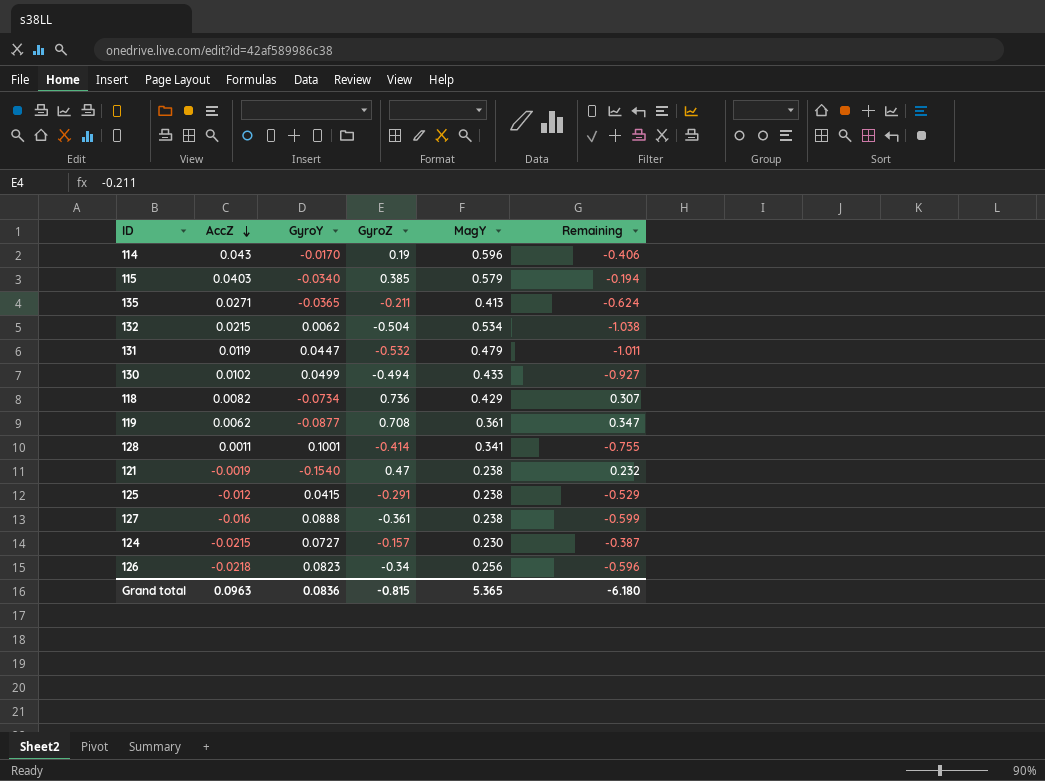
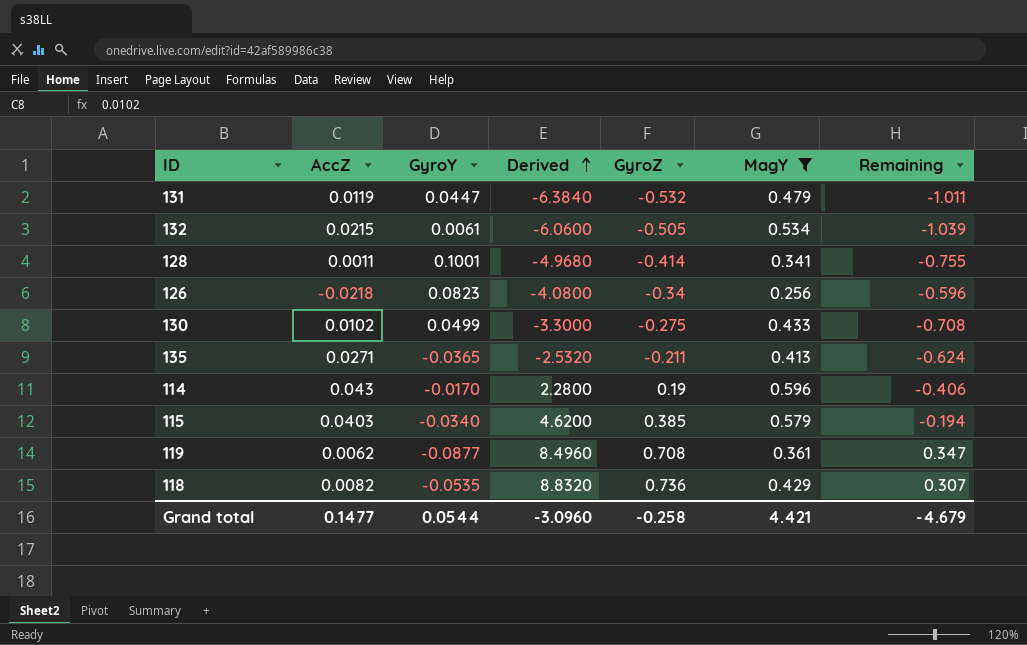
filter: none -> MagY >= 0.256
row order: AccZ descending -> Derived ascending
column Derived | formula: none -> [GyroZ] * 12
132 | GyroY: 0.0062 -> 0.0061
132 | GyroZ: -0.504 -> -0.505
132 | Remaining: -1.038 -> -1.039
130 | GyroZ: -0.494 -> -0.275
130 | Remaining: -0.927 -> -0.708
118 | GyroY: -0.0734 -> -0.0535
Grand total | AccZ: 0.0963 -> 0.1477
Grand total | GyroY: 0.0836 -> 0.0544
Grand total | GyroZ: -0.815 -> -0.258
Grand total | MagY: 5.365 -> 4.421
Grand total | Remaining: -6.180 -> -4.679

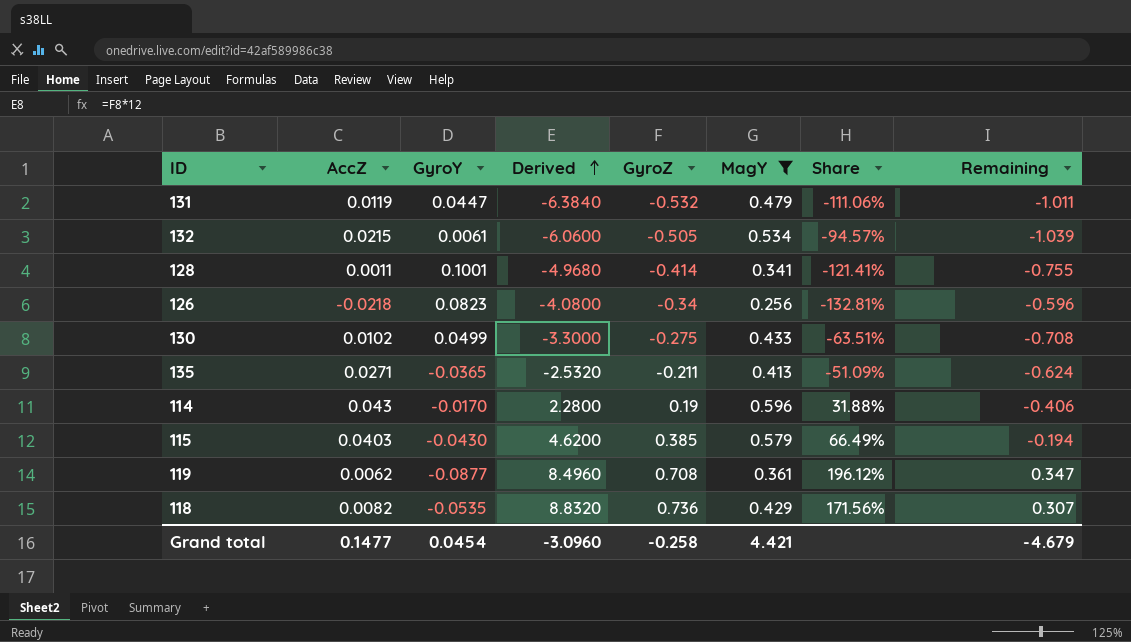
column Share | formula: none -> [GyroZ] / [MagY]
115 | GyroY: -0.0340 -> -0.0430
Grand total | GyroY: 0.0544 -> 0.0454

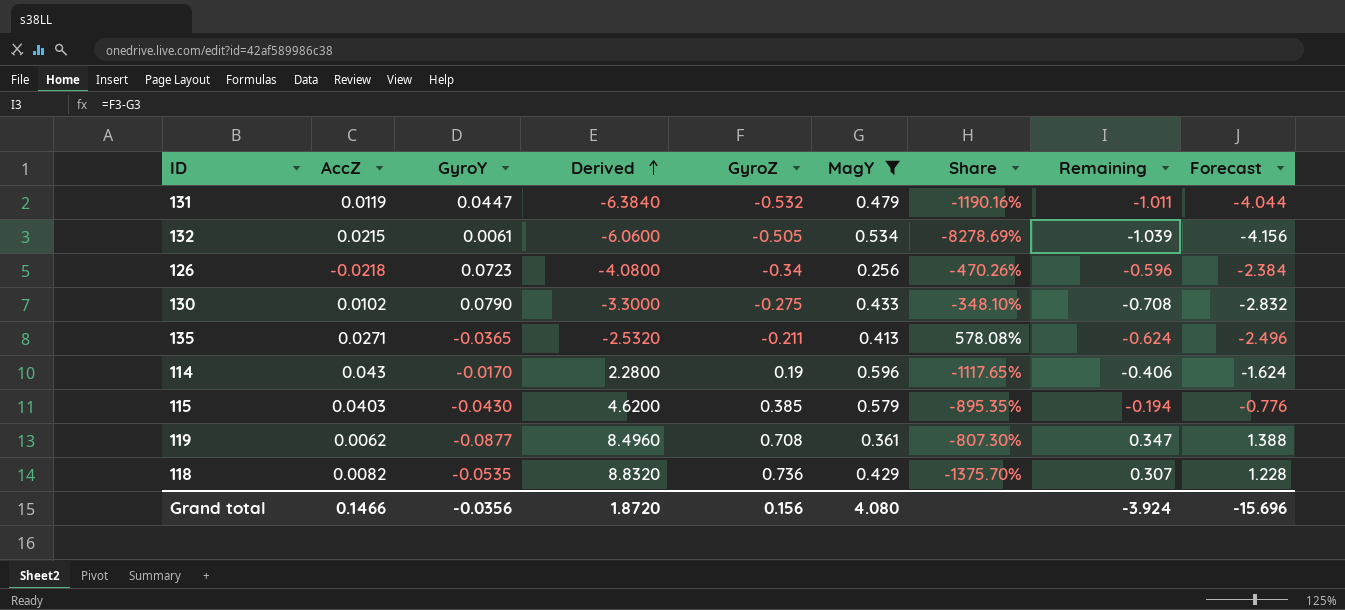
column Share | formula: [GyroZ] / [MagY] -> [GyroZ] / [GyroY]
column Forecast | formula: none -> [Remaining] * 4
row 128: 0.0011 | 0.1001 | -4.9680 | -0.414 | 0.341 | -121.41% | -0.755 -> none
126 | GyroY: 0.0823 -> 0.0723
130 | GyroY: 0.0499 -> 0.0790
Grand total | AccZ: 0.1477 -> 0.1466
Grand total | GyroY: 0.0454 -> -0.0356
Grand total | Derived: -3.0960 -> 1.8720
Grand total | GyroZ: -0.258 -> 0.156
Grand total | MagY: 4.421 -> 4.080
Grand total | Remaining: -4.679 -> -3.924

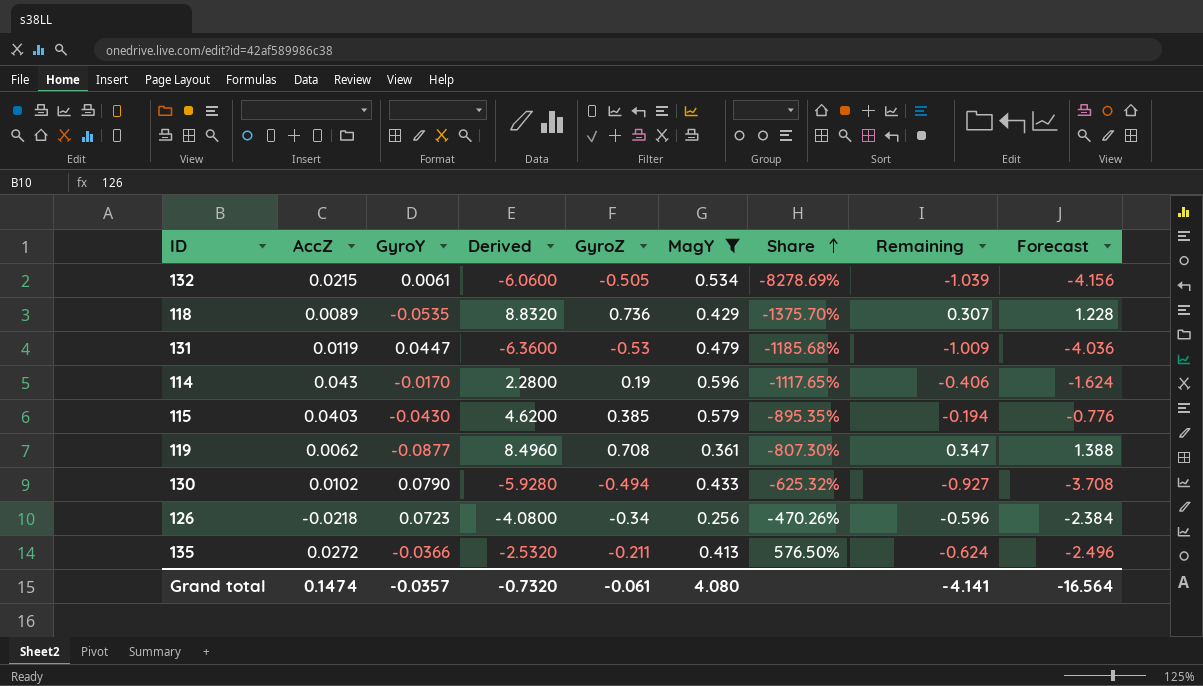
row order: Derived ascending -> Share ascending
118 | AccZ: 0.0082 -> 0.0089
131 | Derived: -6.3840 -> -6.3600
131 | GyroZ: -0.532 -> -0.53
131 | Share: -1190.16% -> -1185.68%
131 | Remaining: -1.011 -> -1.009
131 | Forecast: -4.044 -> -4.036
130 | Derived: -3.3000 -> -5.9280
130 | GyroZ: -0.275 -> -0.494
130 | Share: -348.10% -> -625.32%
130 | Remaining: -0.708 -> -0.927
130 | Forecast: -2.832 -> -3.708
135 | AccZ: 0.0271 -> 0.0272
135 | GyroY: -0.0365 -> -0.0366
135 | Share: 578.08% -> 576.50%
Grand total | AccZ: 0.1466 -> 0.1474
Grand total | GyroY: -0.0356 -> -0.0357
Grand total | Derived: 1.8720 -> -0.7320
Grand total | GyroZ: 0.156 -> -0.061
Grand total | Remaining: -3.924 -> -4.141
Grand total | Forecast: -15.696 -> -16.564

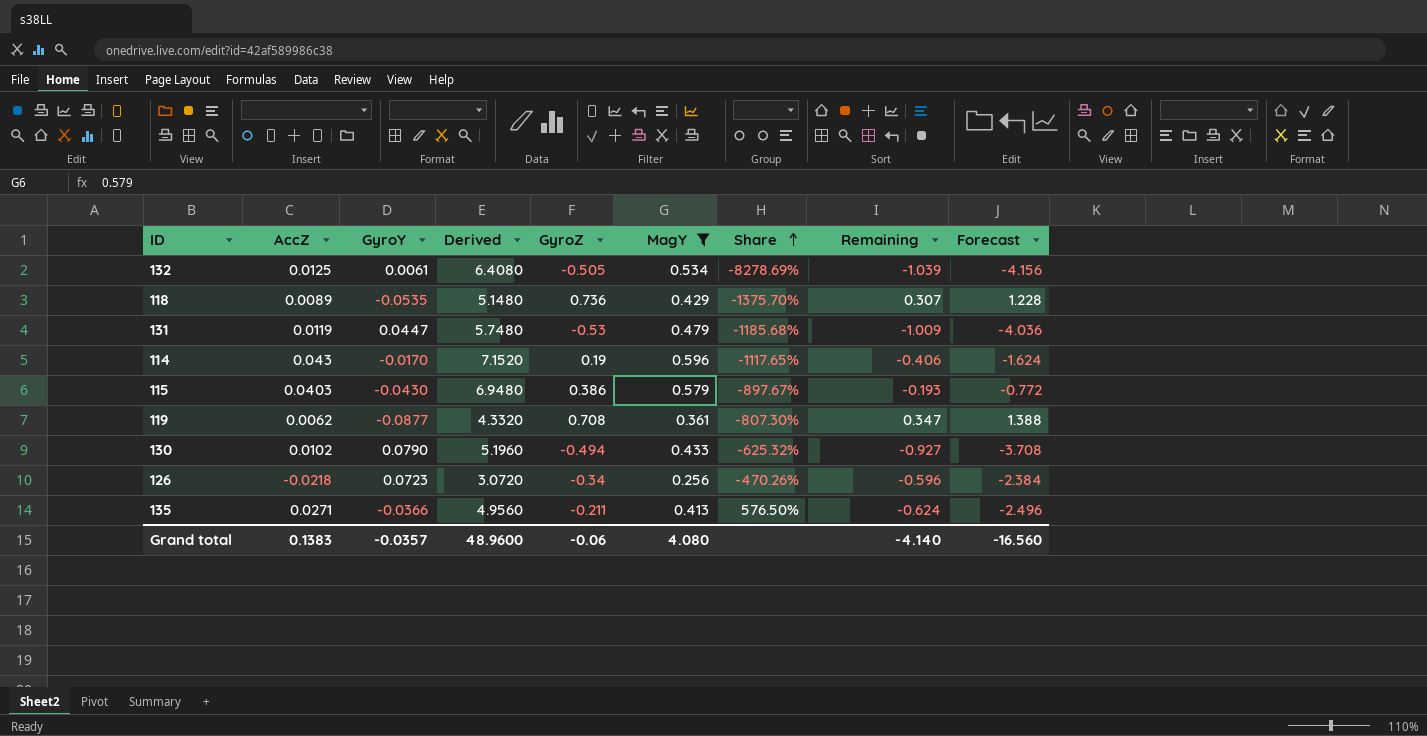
column Derived | formula: [GyroZ] * 12 -> [MagY] * 12
132 | AccZ: 0.0215 -> 0.0125
115 | GyroZ: 0.385 -> 0.386
115 | Share: -895.35% -> -897.67%
115 | Remaining: -0.194 -> -0.193
115 | Forecast: -0.776 -> -0.772
135 | AccZ: 0.0272 -> 0.0271
Grand total | AccZ: 0.1474 -> 0.1383
Grand total | Derived: -0.7320 -> 48.9600
Grand total | GyroZ: -0.061 -> -0.06
Grand total | Remaining: -4.141 -> -4.140
Grand total | Forecast: -16.564 -> -16.560

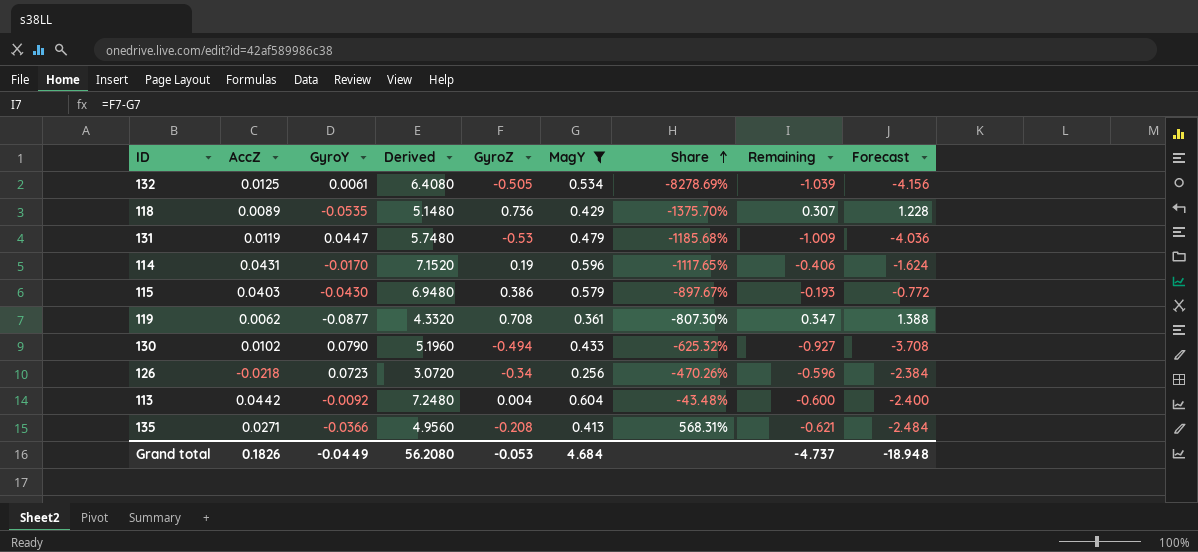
114 | AccZ: 0.043 -> 0.0431
row 113: none -> 0.0442 | -0.0092 | 7.2480 | 0.004 | 0.604 | -43.48% | -0.600 | -2.400
135 | GyroZ: -0.211 -> -0.208
135 | Share: 576.50% -> 568.31%
135 | Remaining: -0.624 -> -0.621
135 | Forecast: -2.496 -> -2.484
Grand total | AccZ: 0.1383 -> 0.1826
Grand total | GyroY: -0.0357 -> -0.0449
Grand total | Derived: 48.9600 -> 56.2080
Grand total | GyroZ: -0.06 -> -0.053
Grand total | MagY: 4.080 -> 4.684
Grand total | Remaining: -4.140 -> -4.737
Grand total | Forecast: -16.560 -> -18.948

